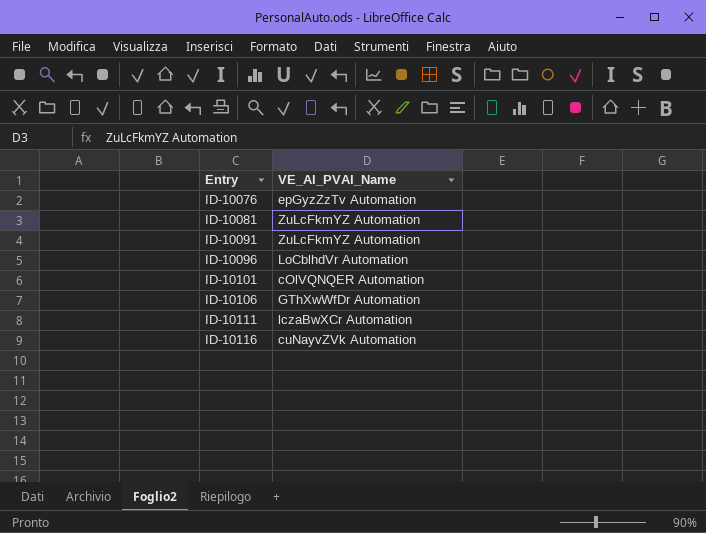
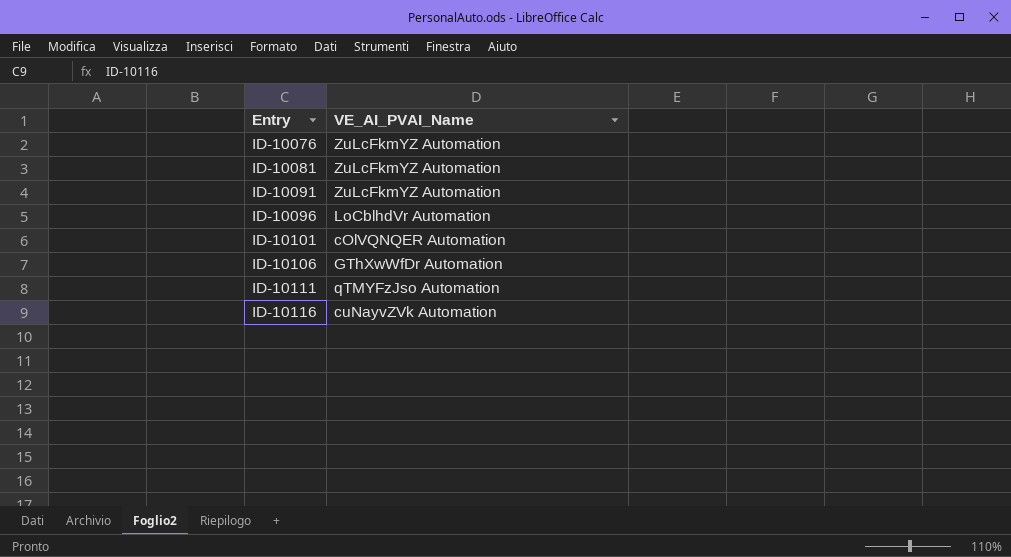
ID-10076 | VE_AI_PVAI_Name: epGyzZzTv Automation -> ZuLcFkmYZ Automation
ID-10111 | VE_AI_PVAI_Name: lczaBwXCr Automation -> qTMYFzJso Automation

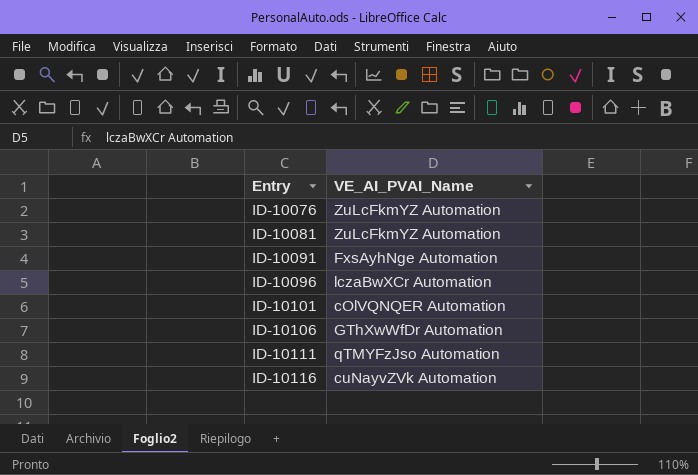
ID-10091 | VE_AI_PVAI_Name: ZuLcFkmYZ Automation -> FxsAyhNge Automation
ID-10096 | VE_AI_PVAI_Name: LoCblhdVr Automation -> lczaBwXCr Automation

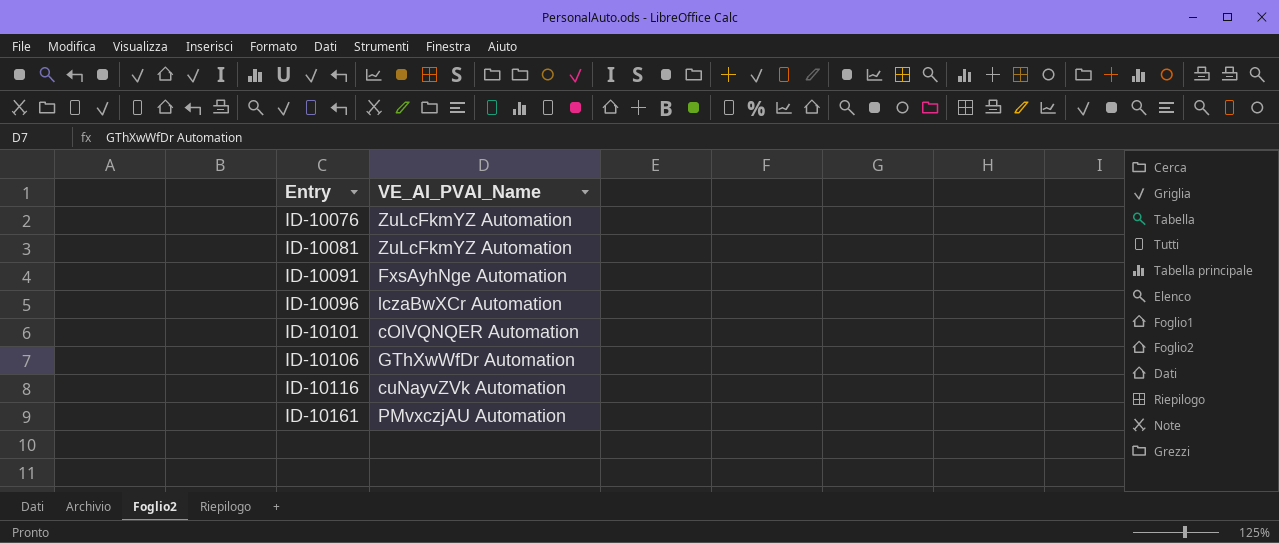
row ID-10111: qTMYFzJso Automation -> none
row ID-10161: none -> PMvxczjAU Automation

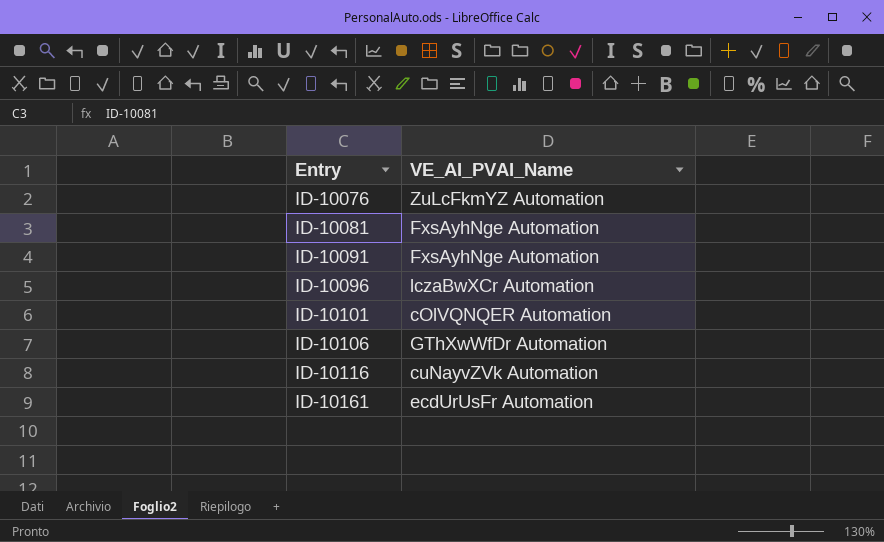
ID-10081 | VE_AI_PVAI_Name: ZuLcFkmYZ Automation -> FxsAyhNge Automation
ID-10161 | VE_AI_PVAI_Name: PMvxczjAU Automation -> ecdUrUsFr Automation

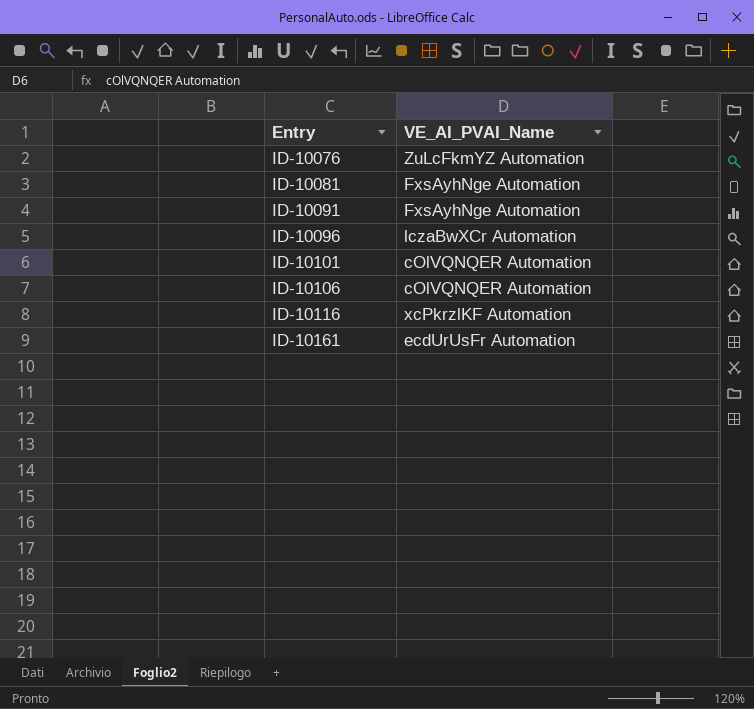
ID-10106 | VE_AI_PVAI_Name: GThXwWfDr Automation -> cOlVQNQER Automation
ID-10116 | VE_AI_PVAI_Name: cuNayvZVk Automation -> xcPkrzlKF Automation

